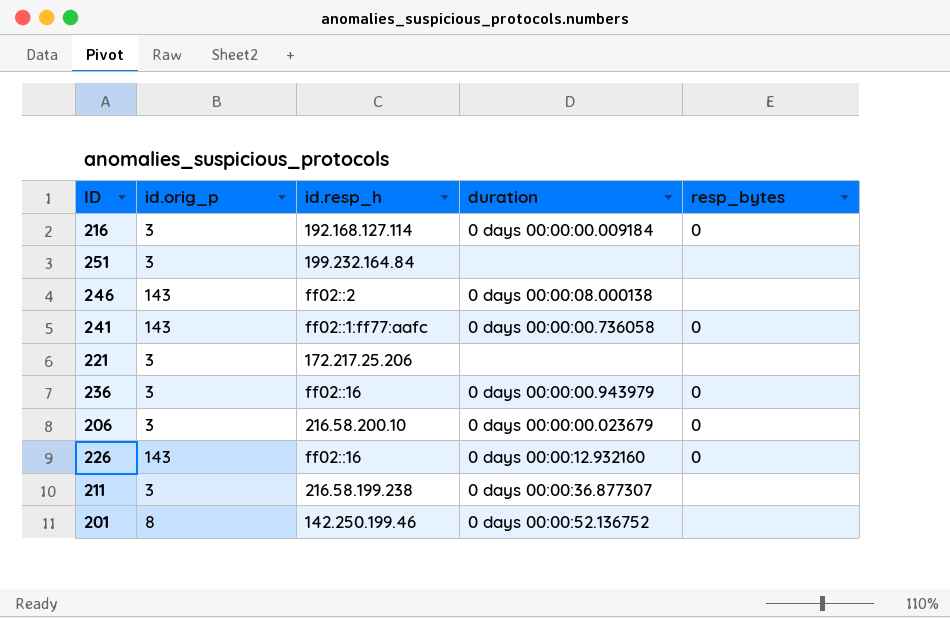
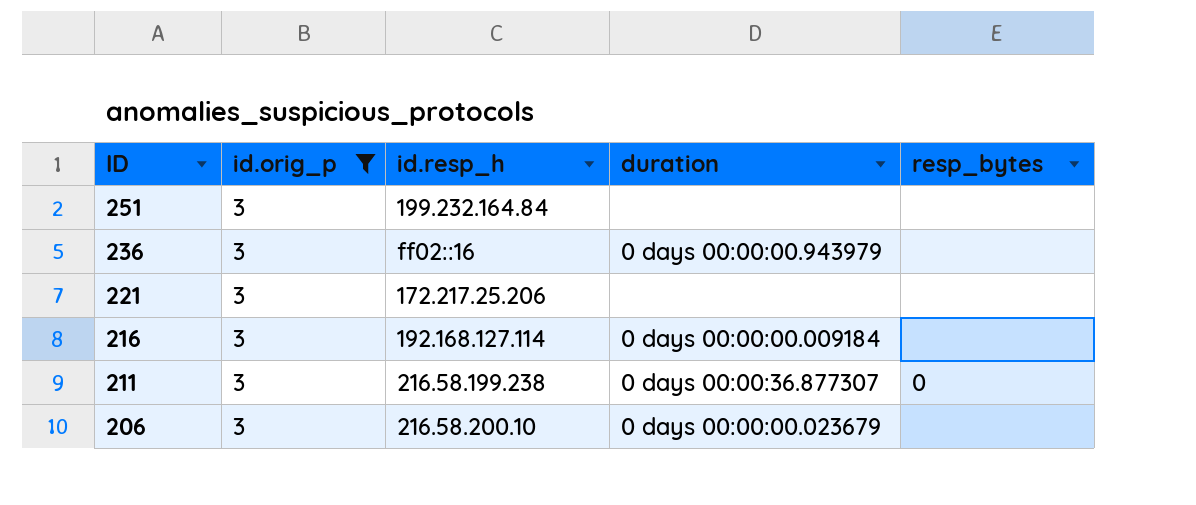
filter: none -> id.orig_p = 3
row order: none -> ID descending
236 | resp_bytes: 0 -> none
216 | resp_bytes: 0 -> none
211 | resp_bytes: none -> 0
206 | resp_bytes: 0 -> none

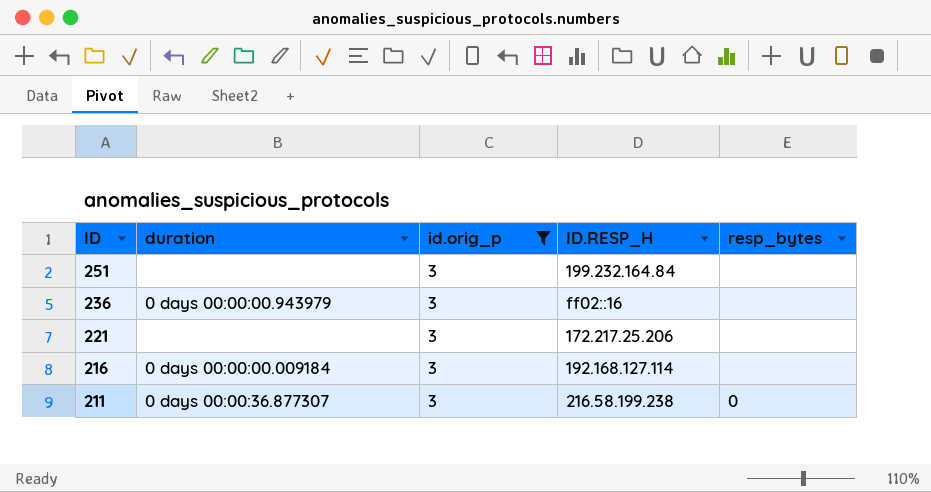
column duration | position: 4 -> 2
column name: id.resp_h -> ID.RESP_H
row 206: 3 | 216.58.200.10 | 0 days 00:00:00.023679 | none -> none

